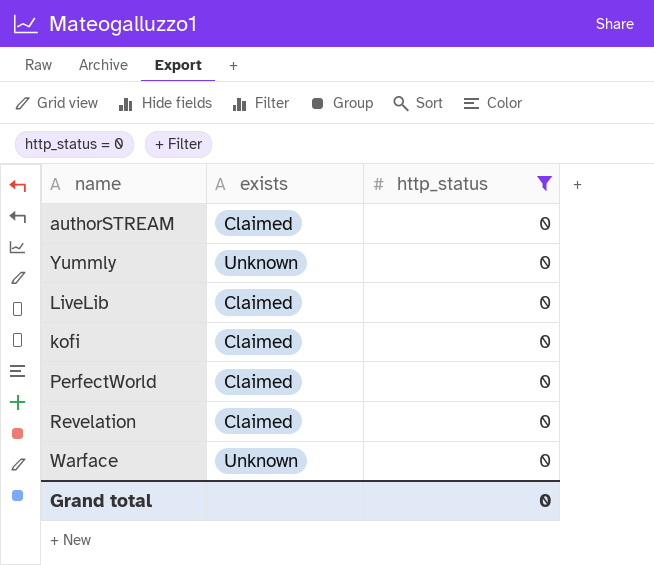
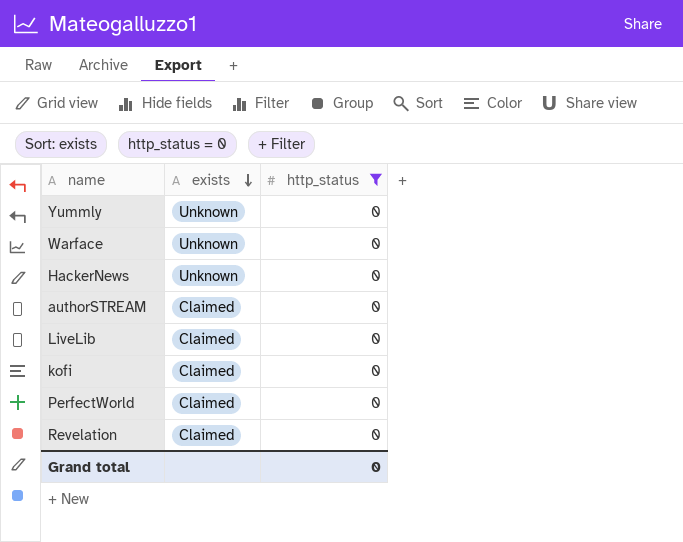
row order: none -> exists descending
row HackerNews: none -> Unknown | 0

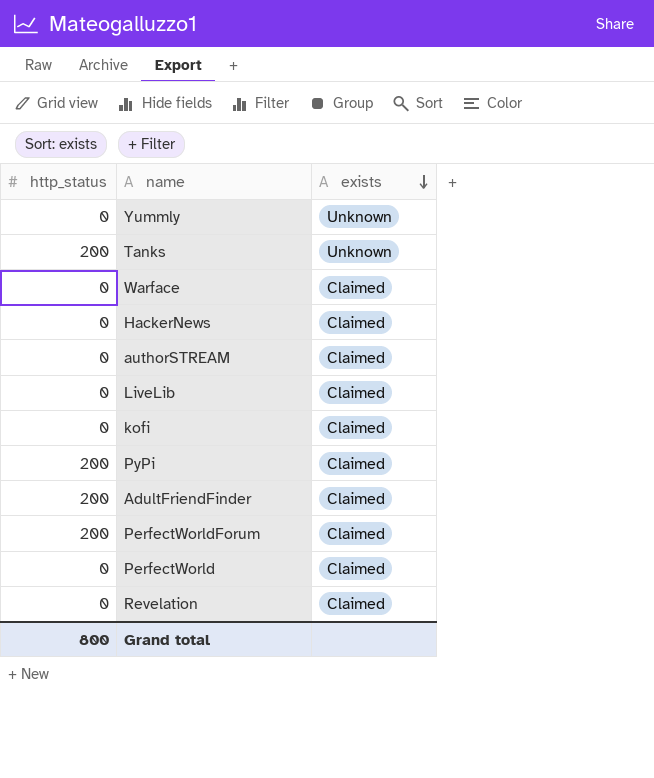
filter: http_status = 0 -> none
column http_status | position: 3 -> 1
Warface | exists: Unknown -> Claimed
HackerNews | exists: Unknown -> Claimed
Grand total | http_status: 0 -> 800

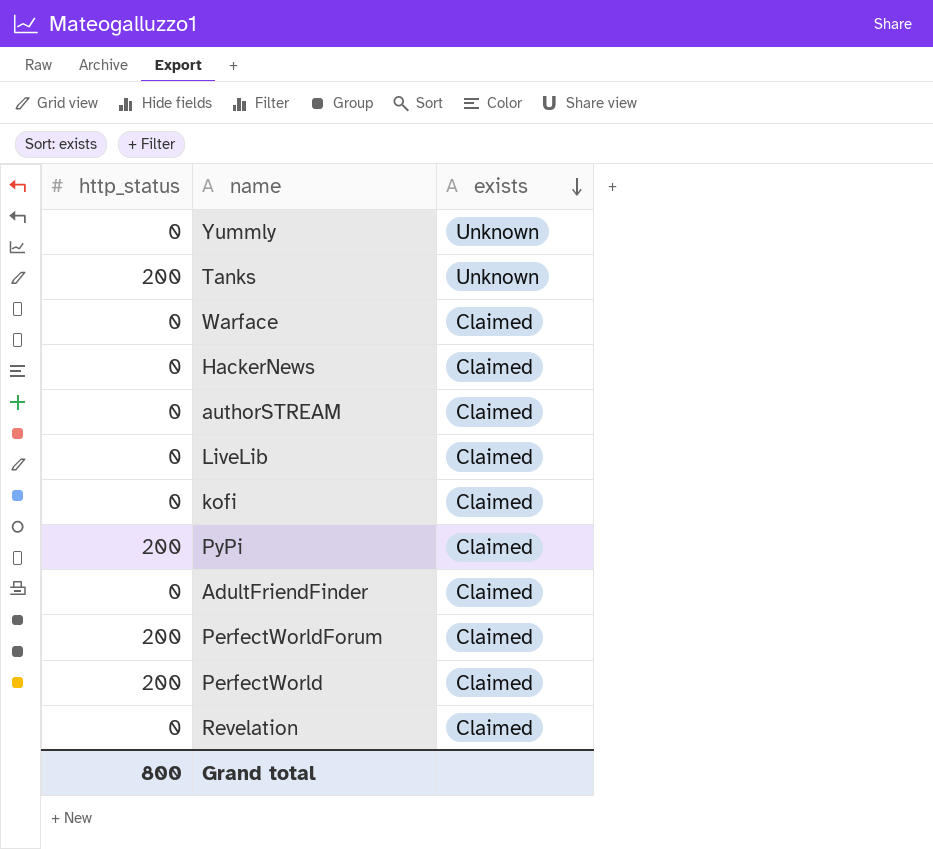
AdultFriendFinder | http_status: 200 -> 0
PerfectWorld | http_status: 0 -> 200

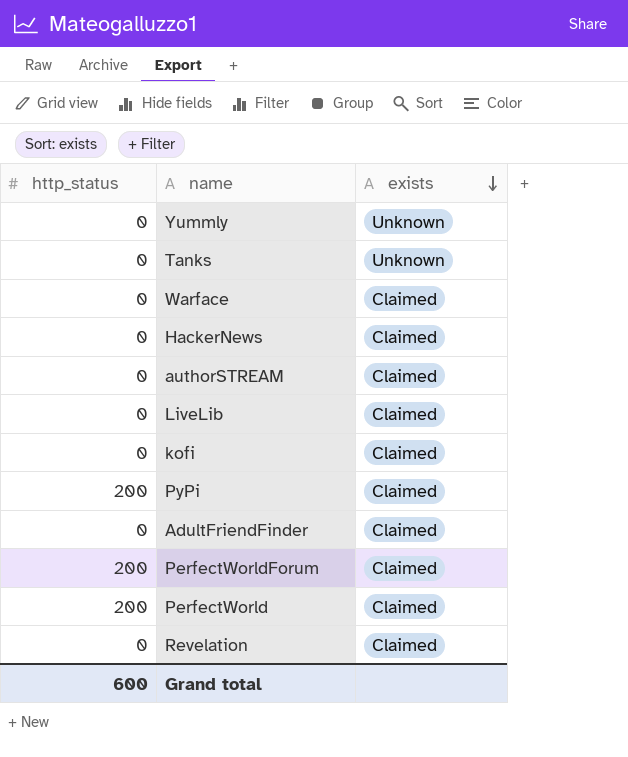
Tanks | http_status: 200 -> 0
Grand total | http_status: 800 -> 600

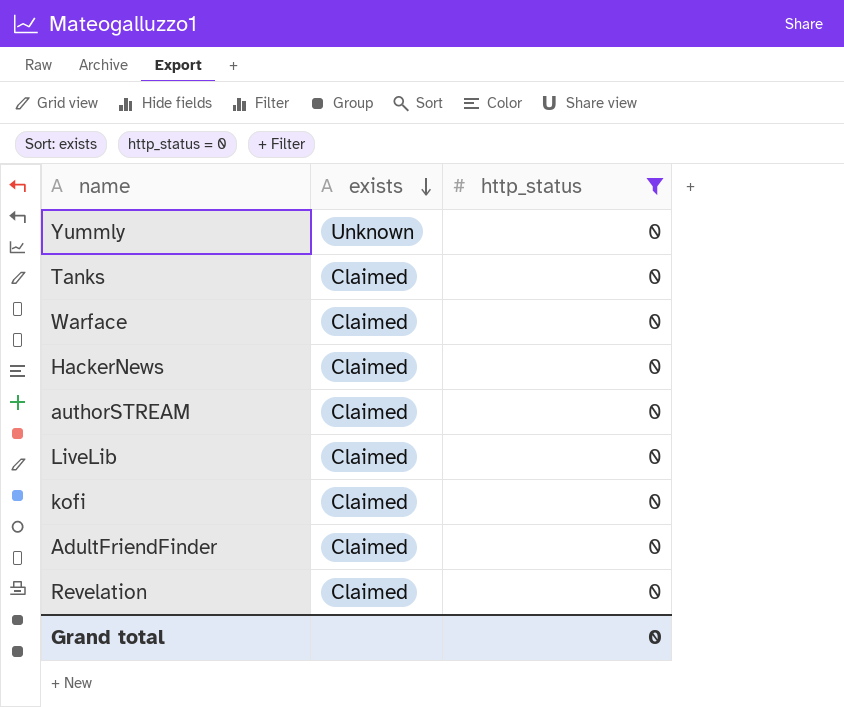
filter: none -> http_status = 0
column http_status | position: 1 -> 3
Tanks | exists: Unknown -> Claimed
Grand total | http_status: 600 -> 0

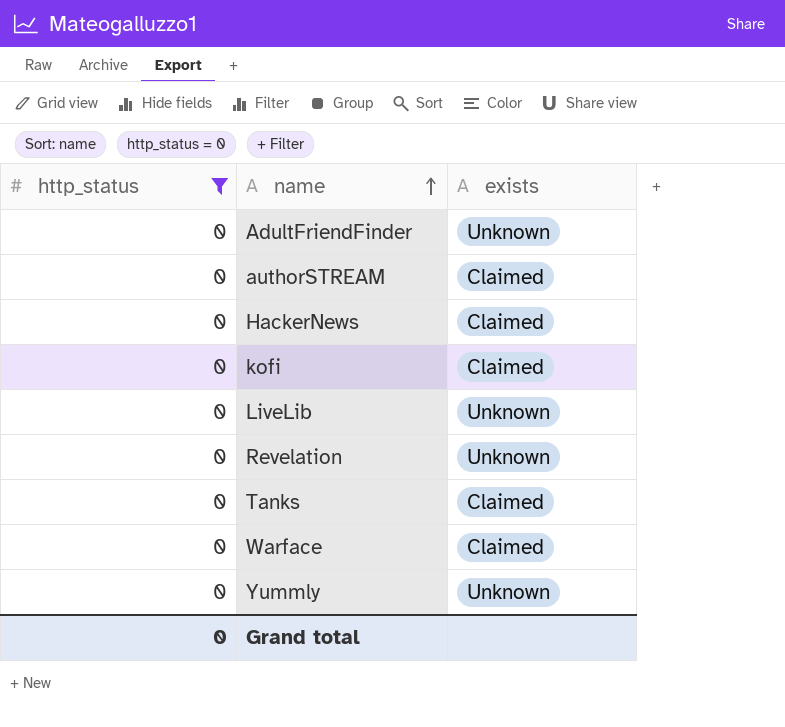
row order: exists descending -> name ascending
column http_status | position: 3 -> 1
AdultFriendFinder | exists: Claimed -> Unknown
LiveLib | exists: Claimed -> Unknown
Revelation | exists: Claimed -> Unknown

